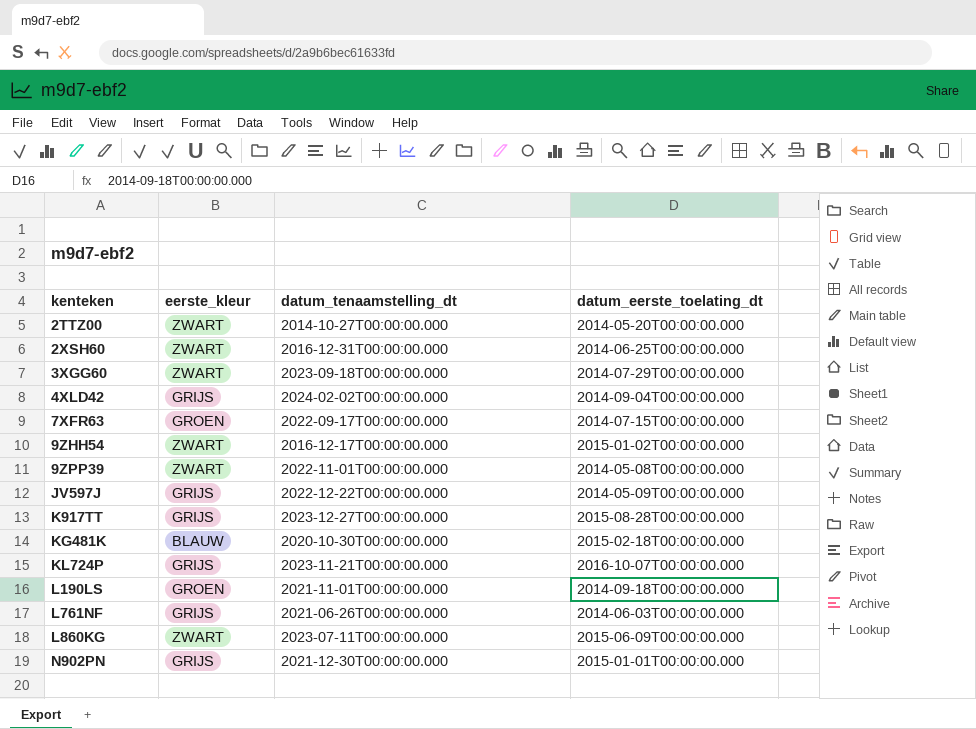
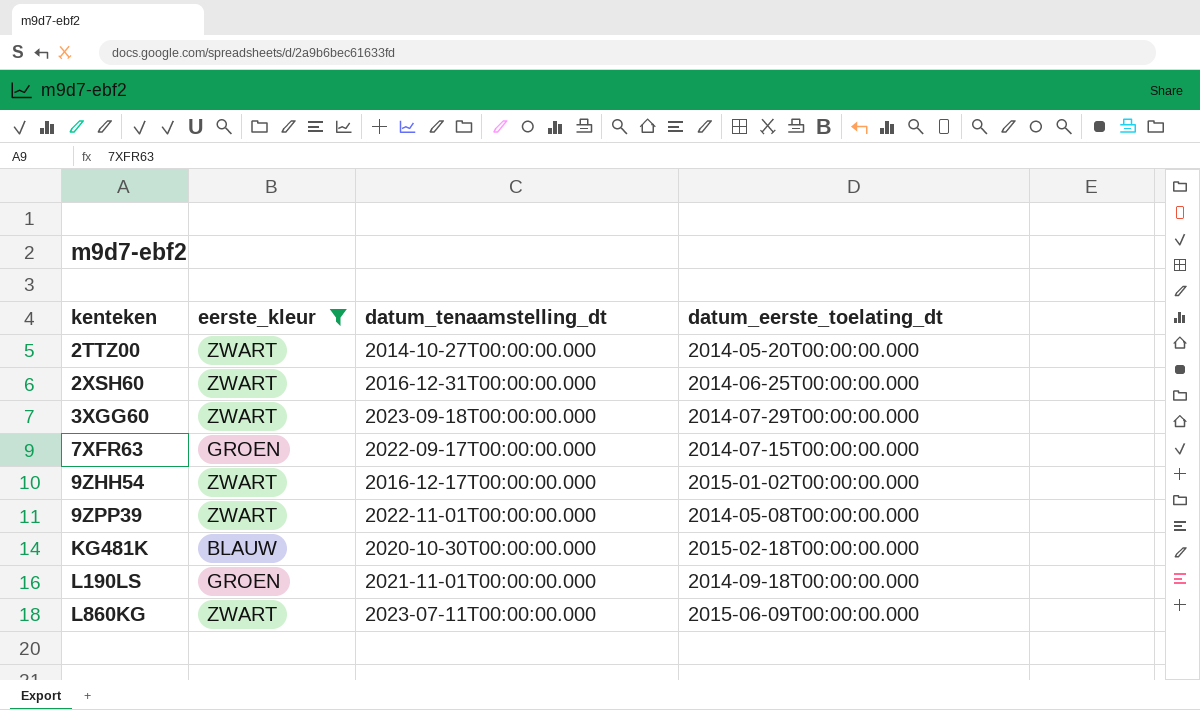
filter: none -> eerste_kleur != GRIJS

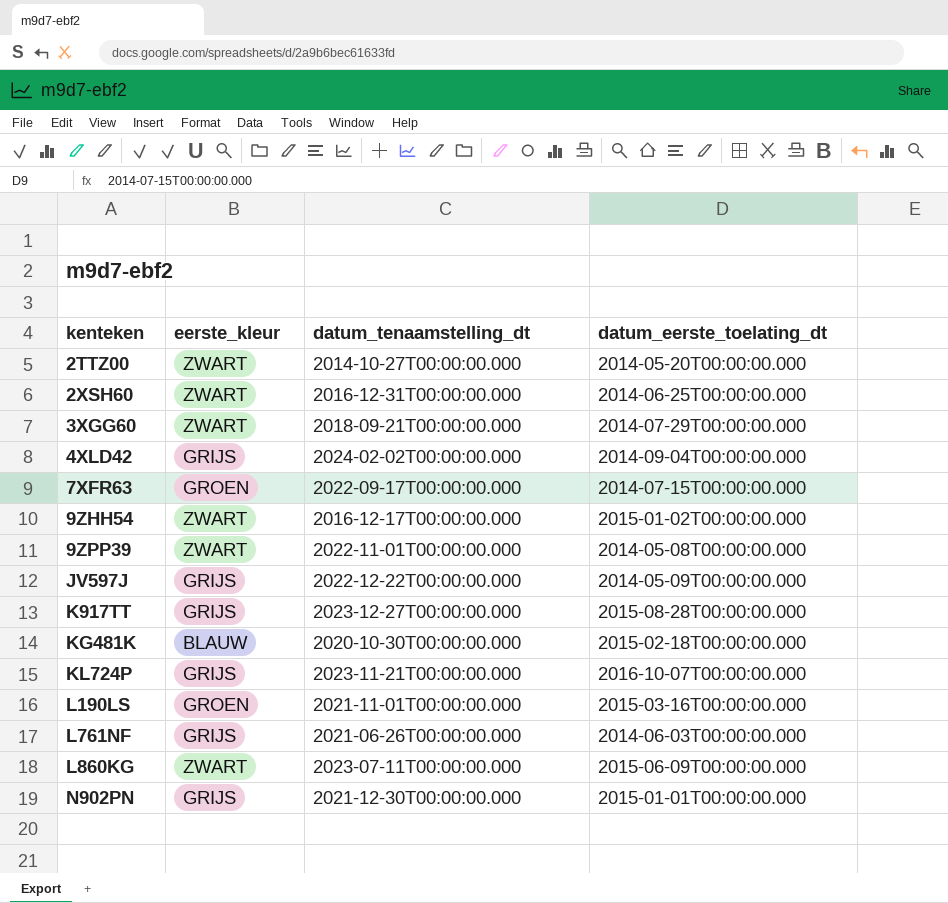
filter: eerste_kleur != GRIJS -> none
3XGG60 | datum_tenaamstelling_dt: 2023-09-18T00:00:00.000 -> 2018-09-21T00:00:00.000
L190LS | datum_eerste_toelating_dt: 2014-09-18T00:00:00.000 -> 2015-03-16T00:00:00.000

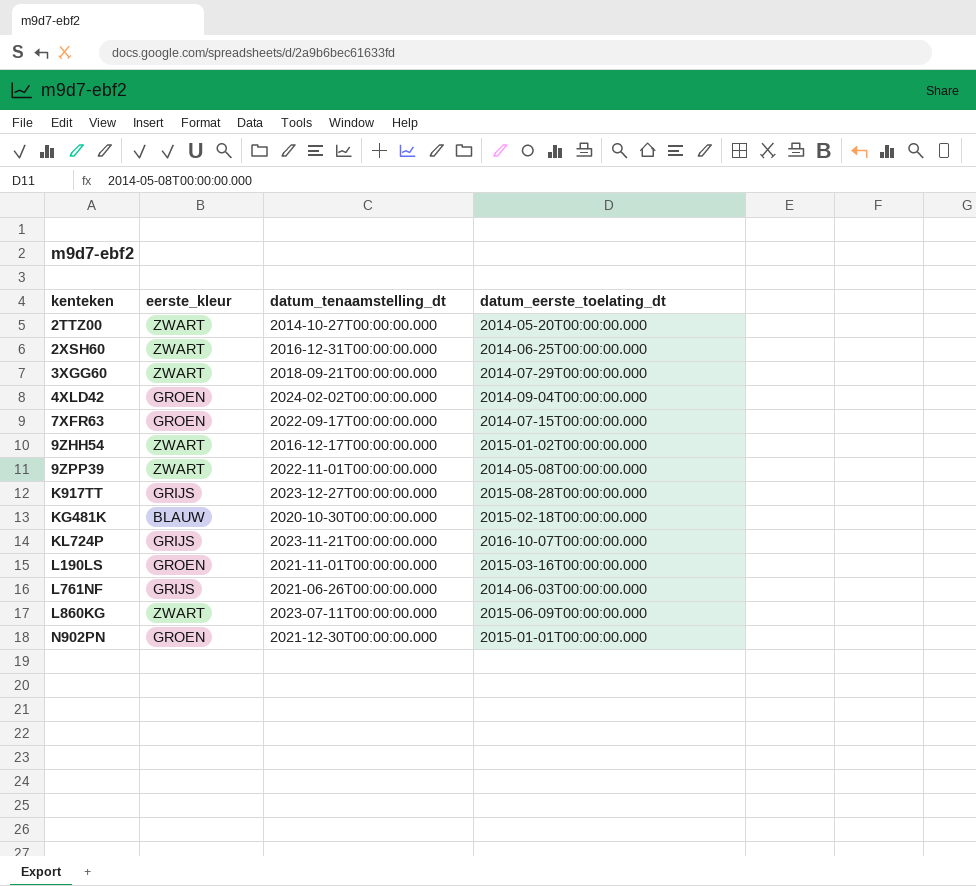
row JV597J: GRIJS | 2022-12-22T00:00:00.000 | 2014-05-09T00:00:00.000 -> none
4XLD42 | eerste_kleur: GRIJS -> GROEN
N902PN | eerste_kleur: GRIJS -> GROEN

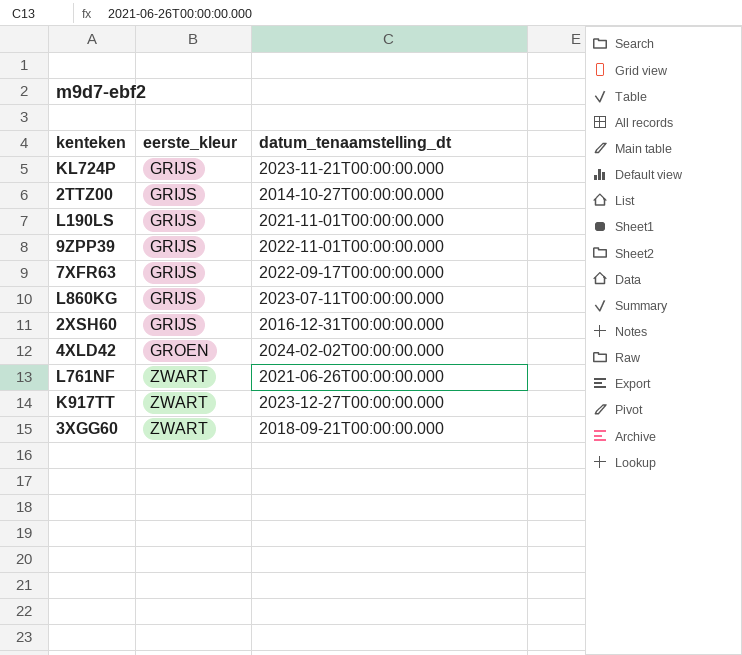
row order: kenteken ascending -> eerste_kleur ascending
column datum_eerste_toelating_dt | position: 4 -> none
row 9ZHH54: ZWART | 2016-12-17T00:00:00.000 | 2015-01-02T00:00:00.000 -> none
row KG481K: BLAUW | 2020-10-30T00:00:00.000 | 2015-02-18T00:00:00.000 -> none
row N902PN: GROEN | 2021-12-30T00:00:00.000 | 2015-01-01T00:00:00.000 -> none
2TTZ00 | eerste_kleur: ZWART -> GRIJS
L190LS | eerste_kleur: GROEN -> GRIJS
9ZPP39 | eerste_kleur: ZWART -> GRIJS
7XFR63 | eerste_kleur: GROEN -> GRIJS
L860KG | eerste_kleur: ZWART -> GRIJS
2XSH60 | eerste_kleur: ZWART -> GRIJS
L761NF | eerste_kleur: GRIJS -> ZWART
K917TT | eerste_kleur: GRIJS -> ZWART

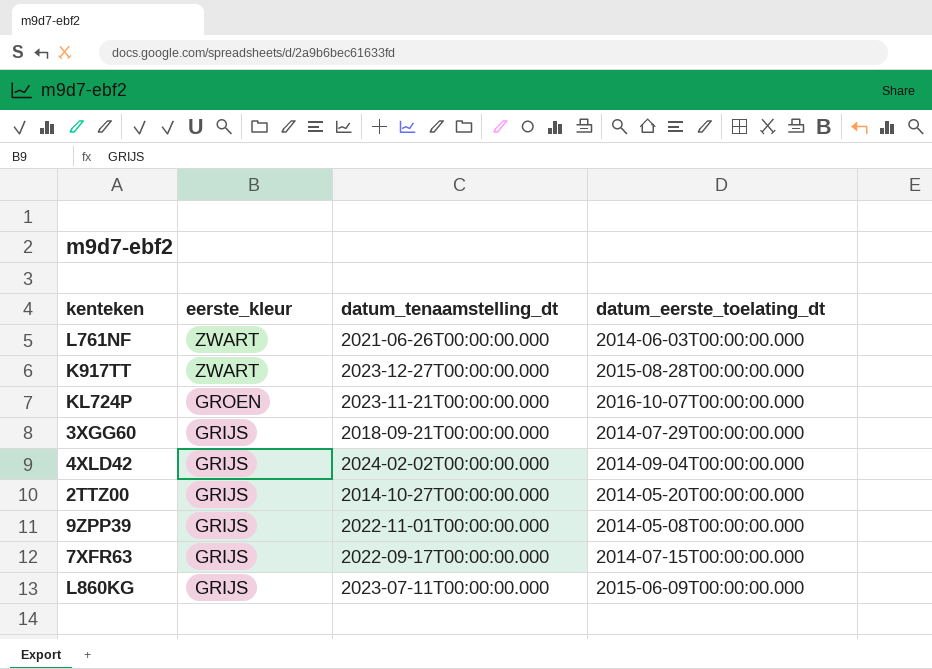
row order: eerste_kleur ascending -> eerste_kleur descending
column datum_eerste_toelating_dt | position: none -> 4
row L190LS: GRIJS | 2021-11-01T00:00:00.000 -> none
row 2XSH60: GRIJS | 2016-12-31T00:00:00.000 -> none
KL724P | eerste_kleur: GRIJS -> GROEN
3XGG60 | eerste_kleur: ZWART -> GRIJS
4XLD42 | eerste_kleur: GROEN -> GRIJS

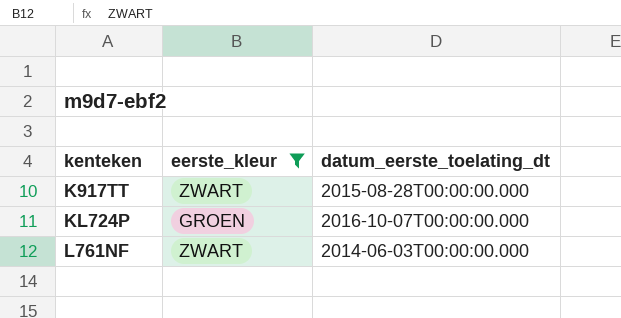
filter: none -> eerste_kleur != GRIJS
row order: eerste_kleur descending -> kenteken ascending
column datum_tenaamstelling_dt | position: 3 -> none

